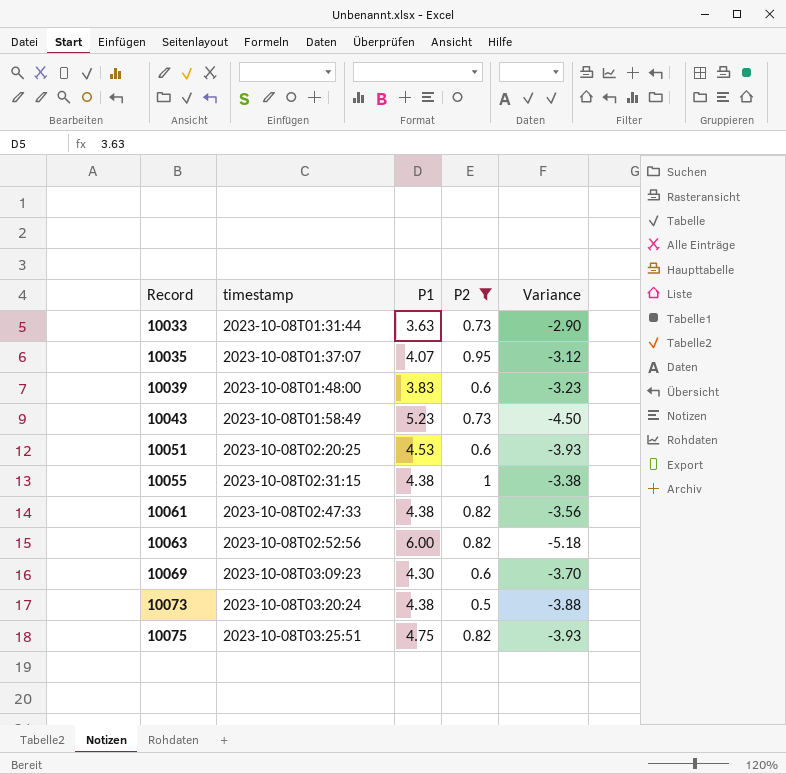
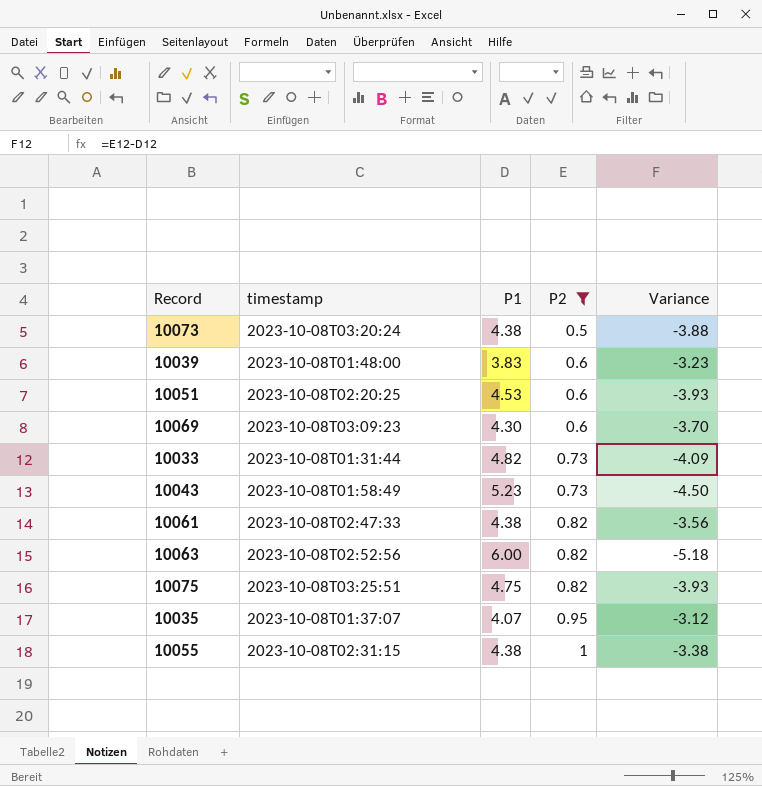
row order: Record ascending -> P2 ascending
10033 | P1: 3.63 -> 4.82
10033 | Variance: -2.90 -> -4.09

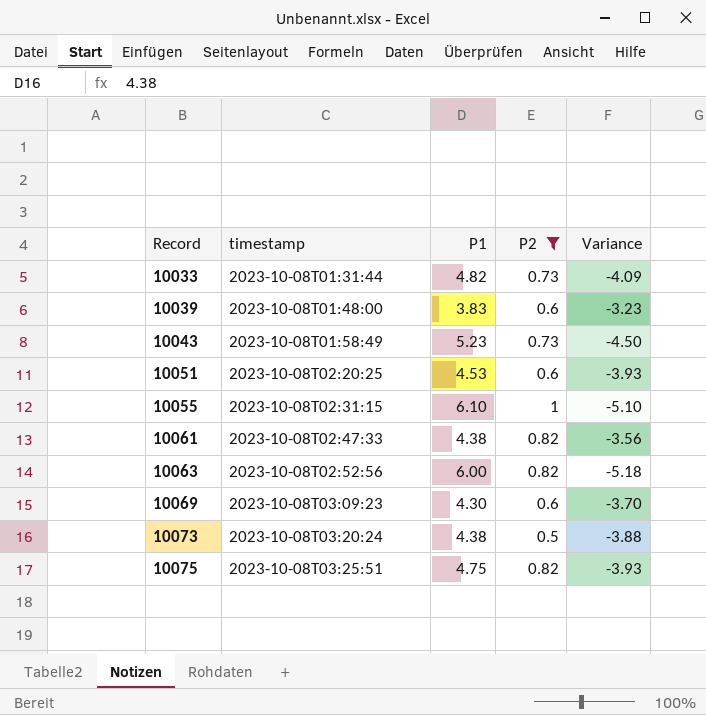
row order: P2 ascending -> Record ascending
row 10035: 2023-10-08T01:37:07 | 4.07 | 0.95 | -3.12 -> none
10055 | P1: 4.38 -> 6.10
10055 | Variance: -3.38 -> -5.10

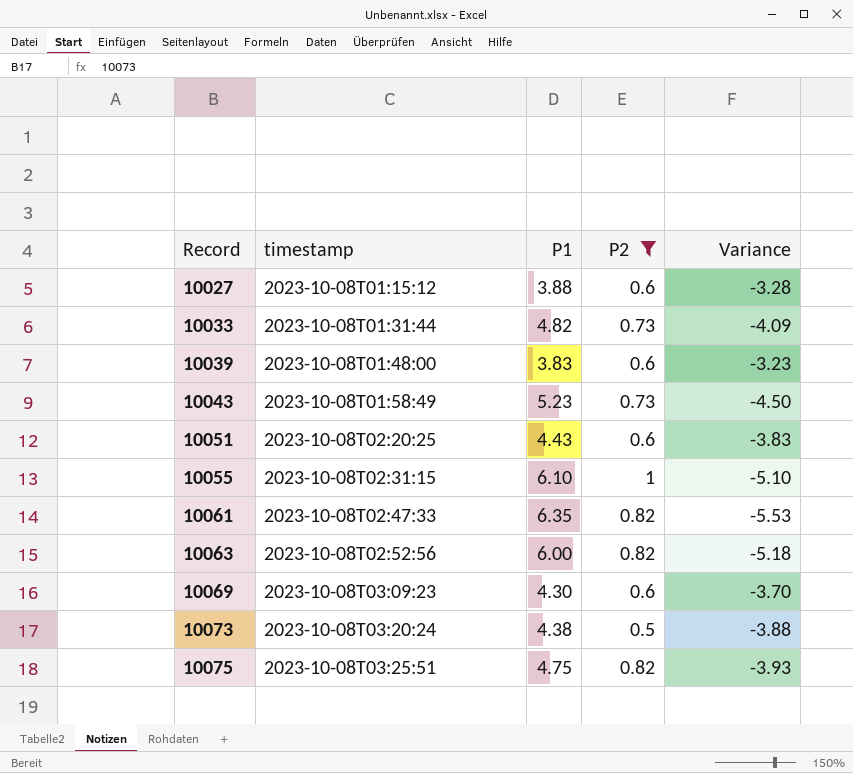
row 10027: none -> 2023-10-08T01:15:12 | 3.88 | 0.6 | -3.28
10051 | P1: 4.53 -> 4.43
10051 | Variance: -3.93 -> -3.83
10061 | P1: 4.38 -> 6.35
10061 | Variance: -3.56 -> -5.53

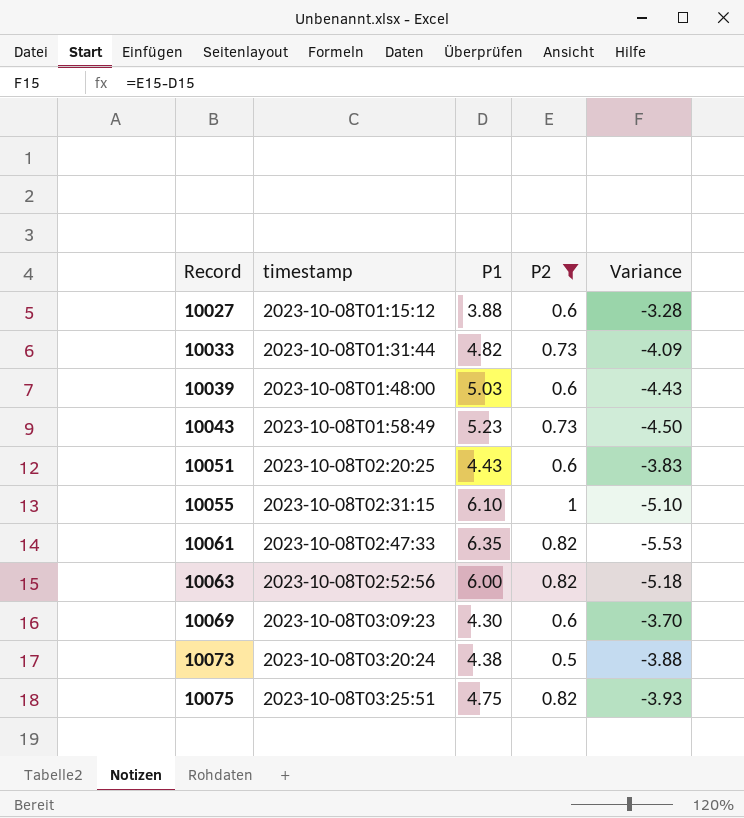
10039 | P1: 3.83 -> 5.03
10039 | Variance: -3.23 -> -4.43

